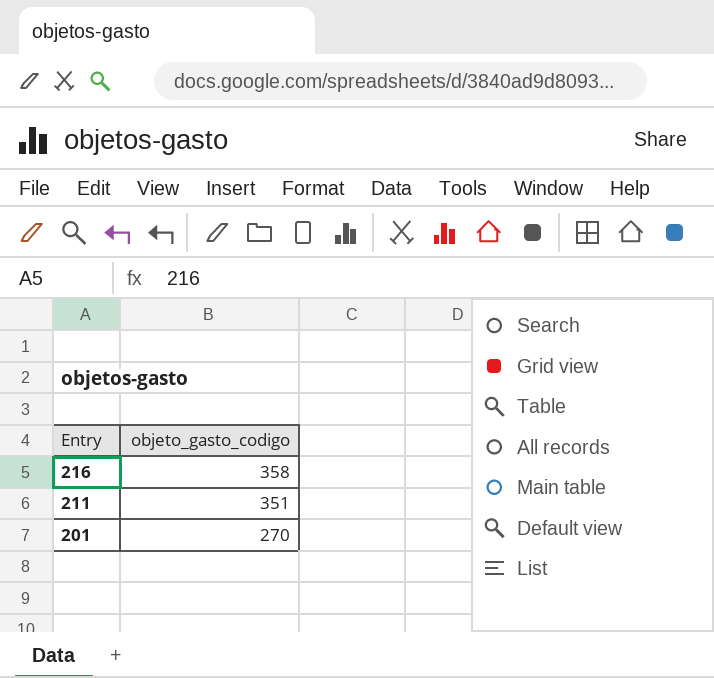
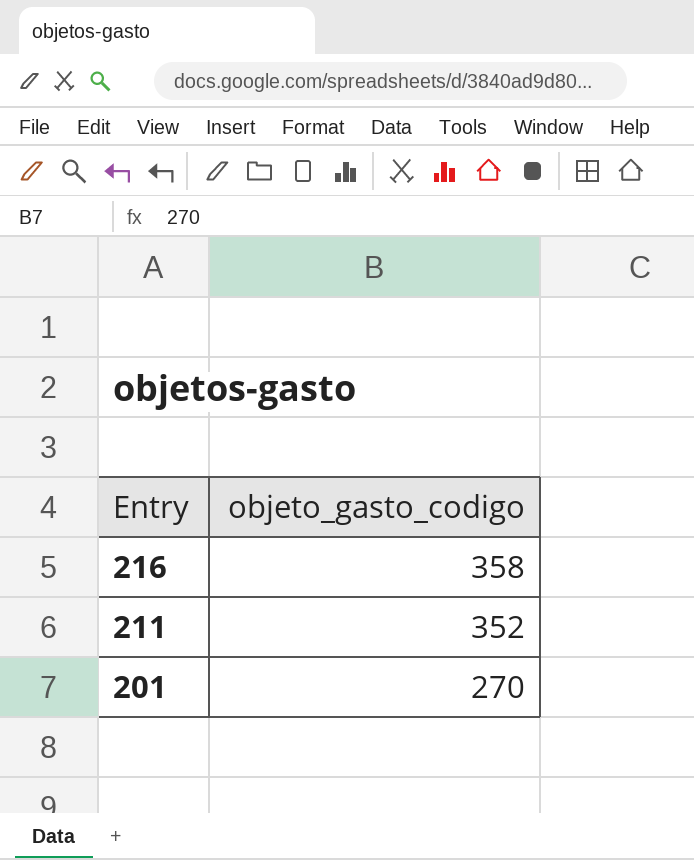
211 | objeto_gasto_codigo: 351 -> 352

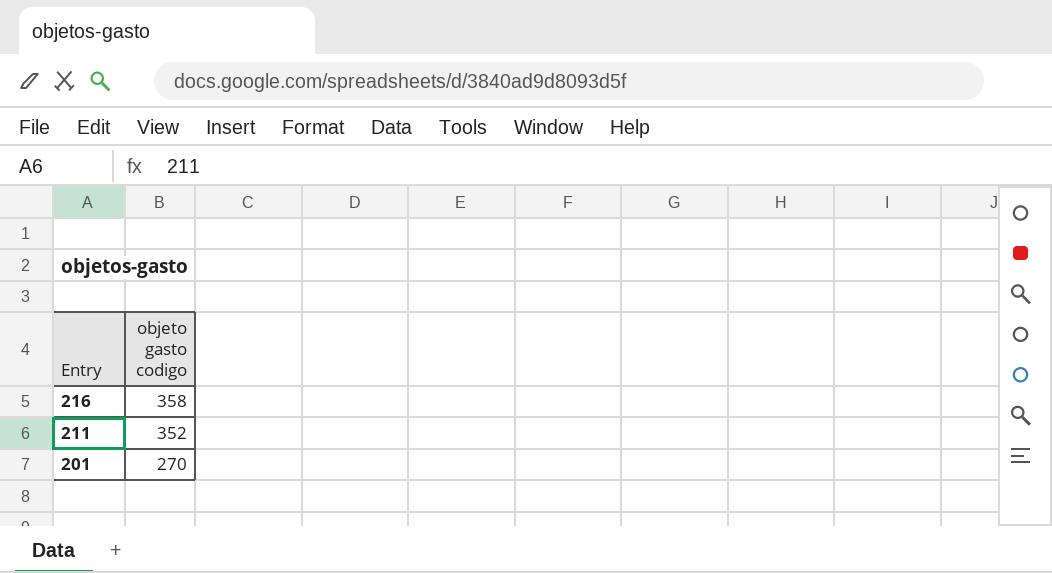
column name: objeto_gasto_codigo -> objeto gasto codigo

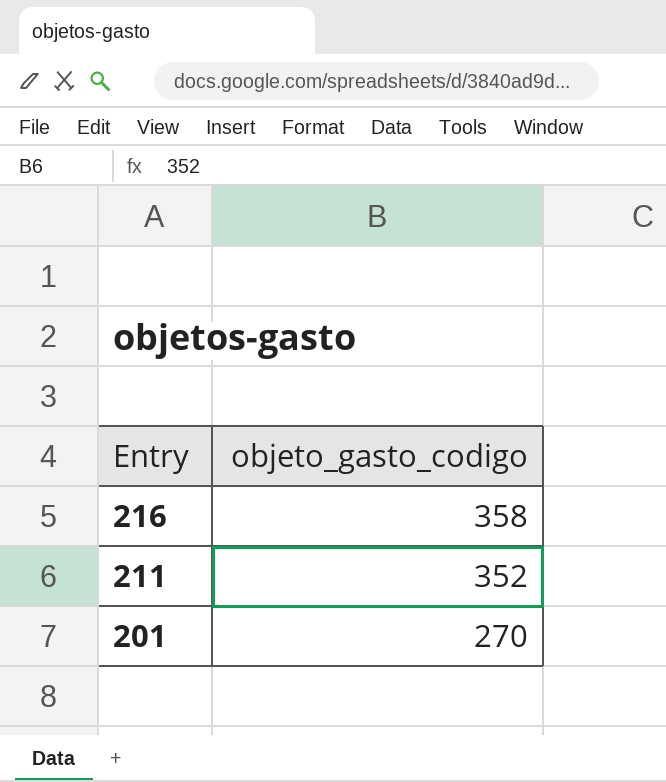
column name: objeto gasto codigo -> objeto_gasto_codigo

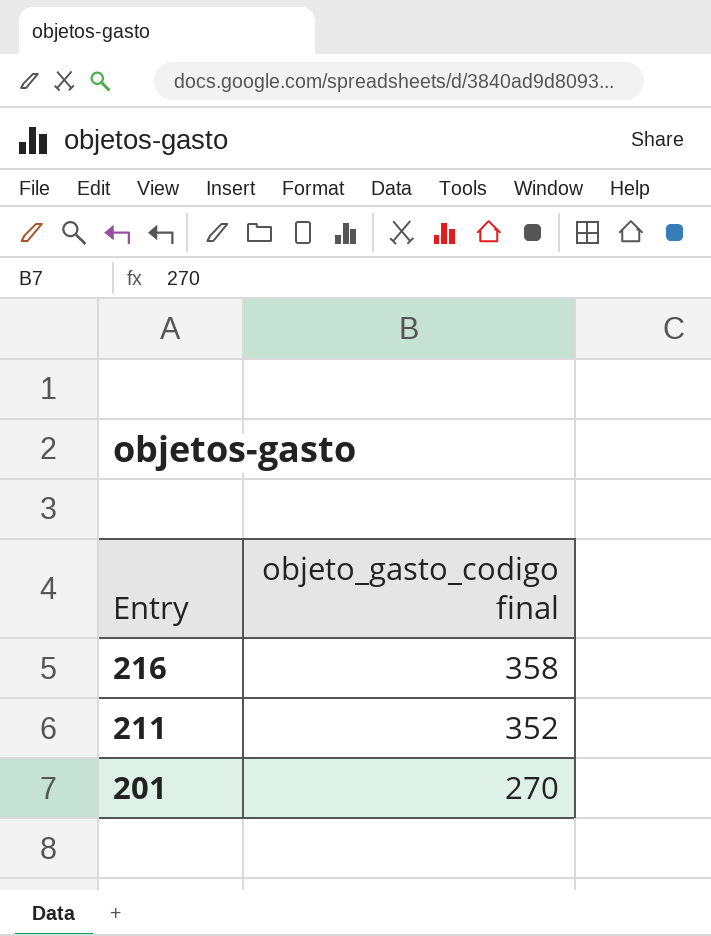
column name: objeto_gasto_codigo -> objeto_gasto_codigo final

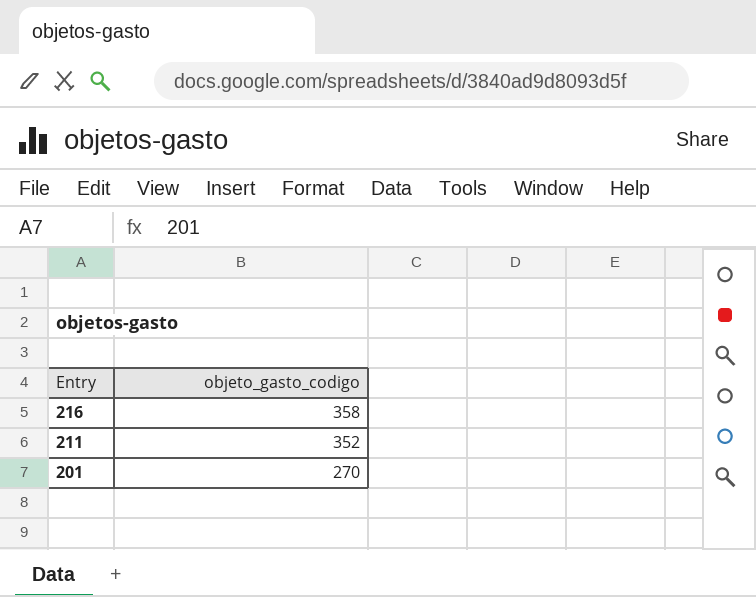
column name: objeto_gasto_codigo final -> objeto_gasto_codigo

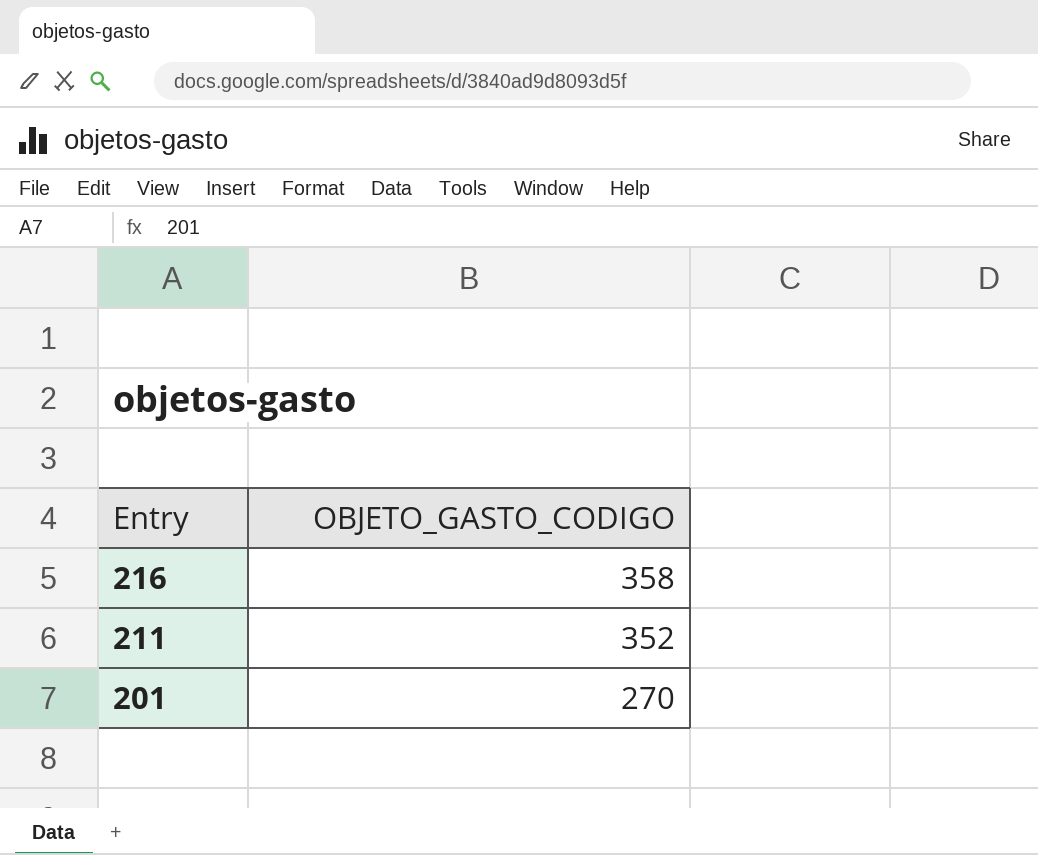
column name: objeto_gasto_codigo -> OBJETO_GASTO_CODIGO

